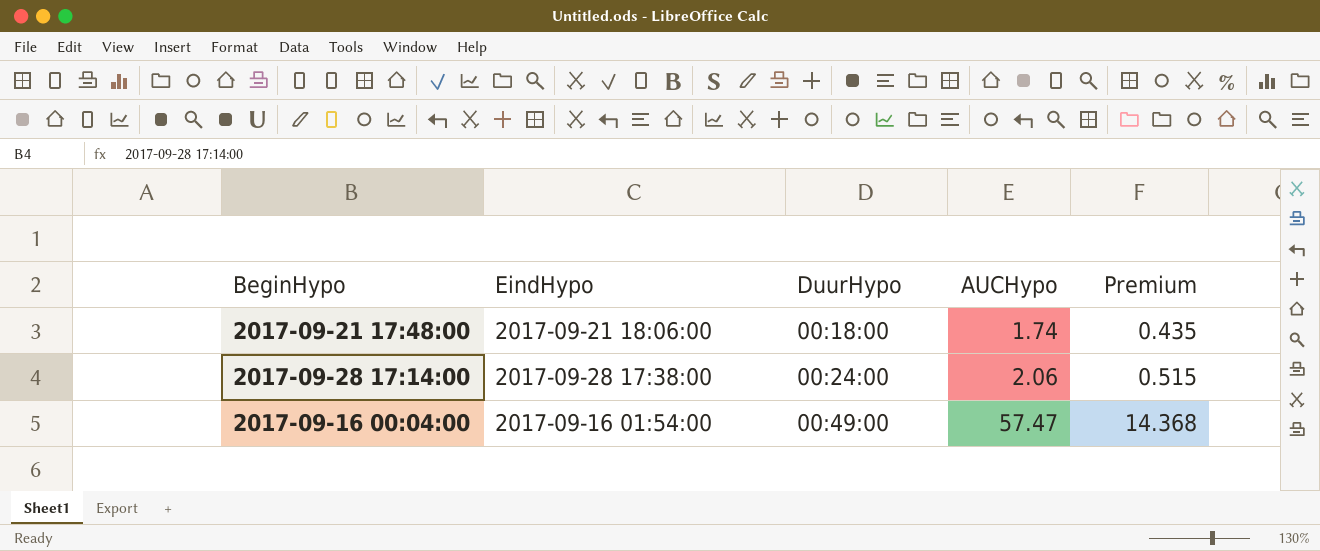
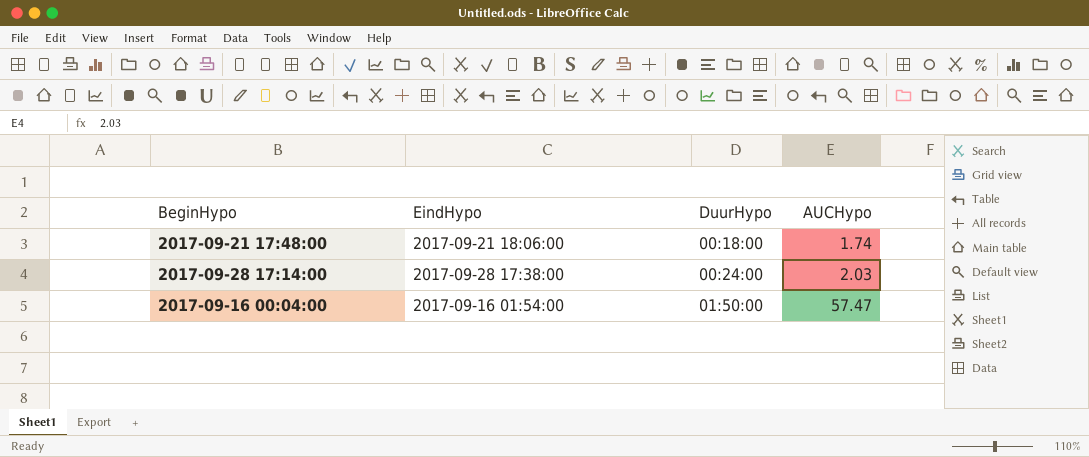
column Premium | formula: [AUCHypo] * 0.25 -> none
2017-09-28 17:14:00 | AUCHypo: 2.06 -> 2.03
2017-09-16 00:04:00 | DuurHypo: 00:49:00 -> 01:50:00

